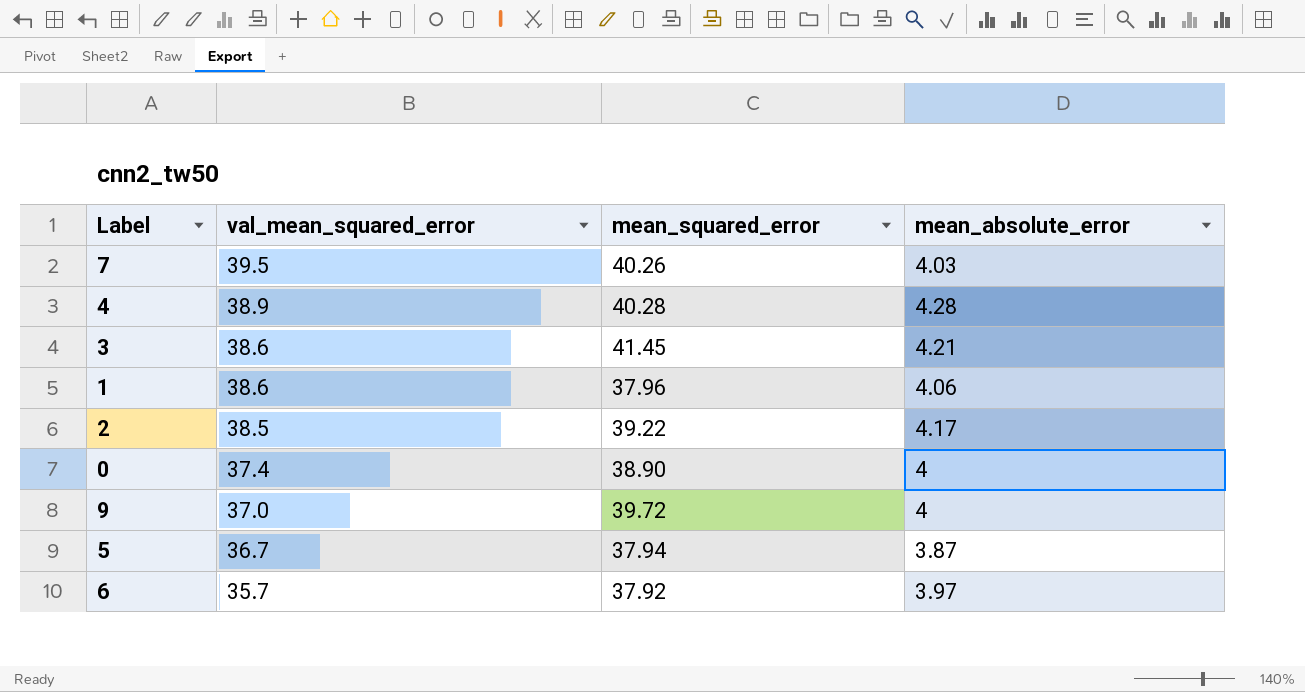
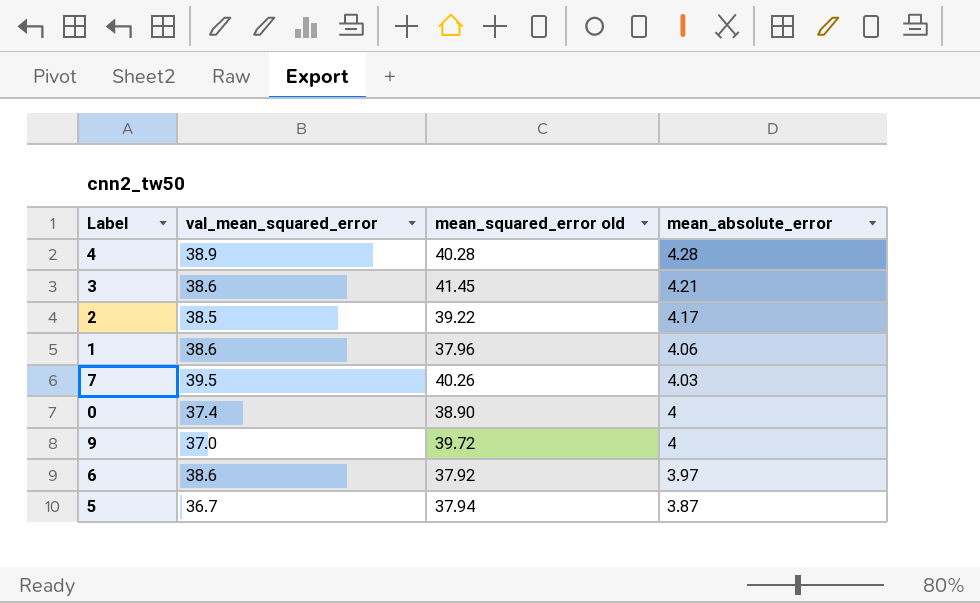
row order: val_mean_squared_error descending -> mean_absolute_error descending
column name: mean_squared_error -> mean_squared_error old
6 | val_mean_squared_error: 35.7 -> 38.6

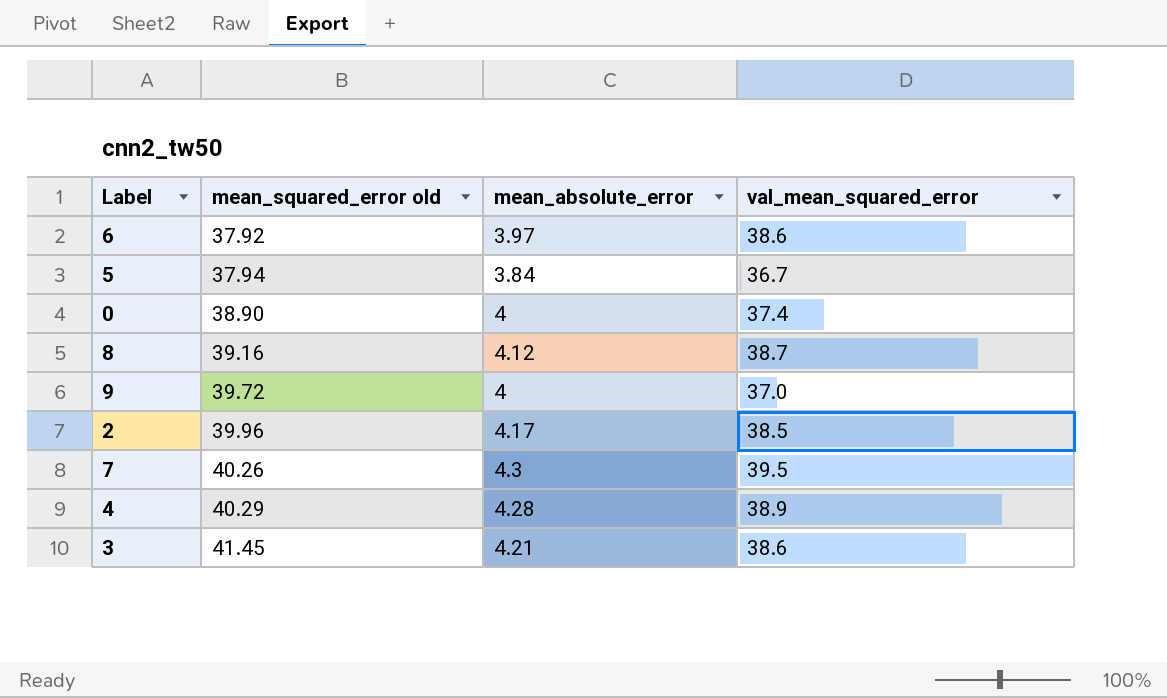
row order: mean_absolute_error descending -> mean_squared_error old ascending
column val_mean_squared_error | position: 2 -> 4
row 1: 38.6 | 37.96 | 4.06 -> none
5 | mean_absolute_error: 3.87 -> 3.84
row 8: none -> 39.16 | 4.12 | 38.7
2 | mean_squared_error old: 39.22 -> 39.96
7 | mean_absolute_error: 4.03 -> 4.3
4 | mean_squared_error old: 40.28 -> 40.29

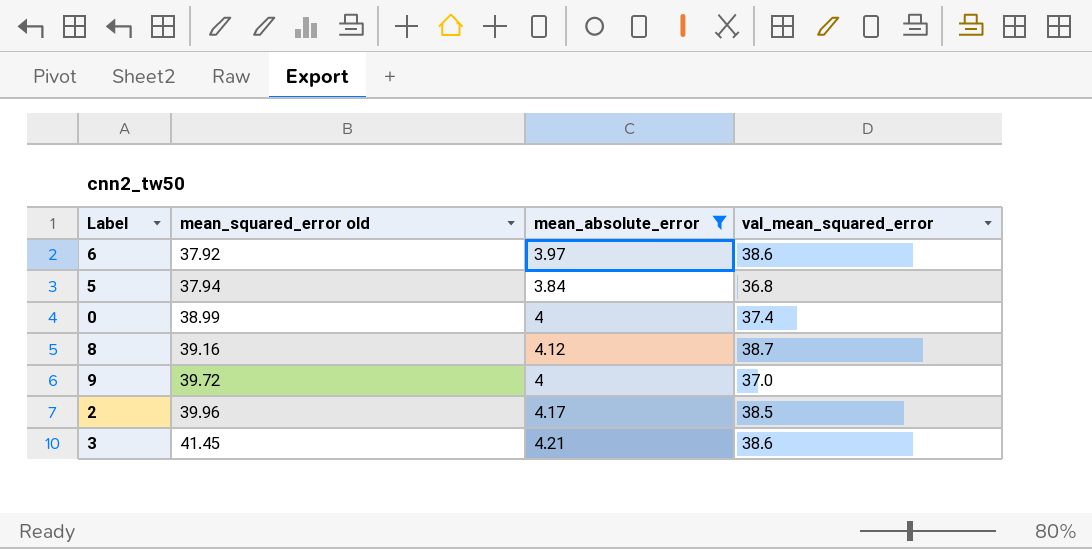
filter: none -> mean_absolute_error <= 4.21
5 | val_mean_squared_error: 36.7 -> 36.8
0 | mean_squared_error old: 38.90 -> 38.99

